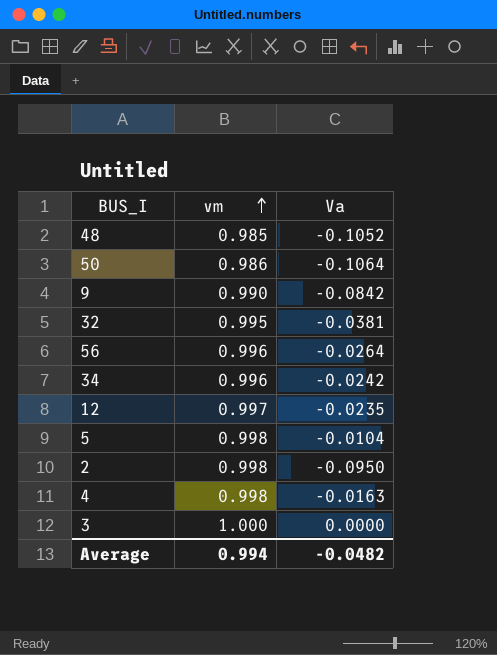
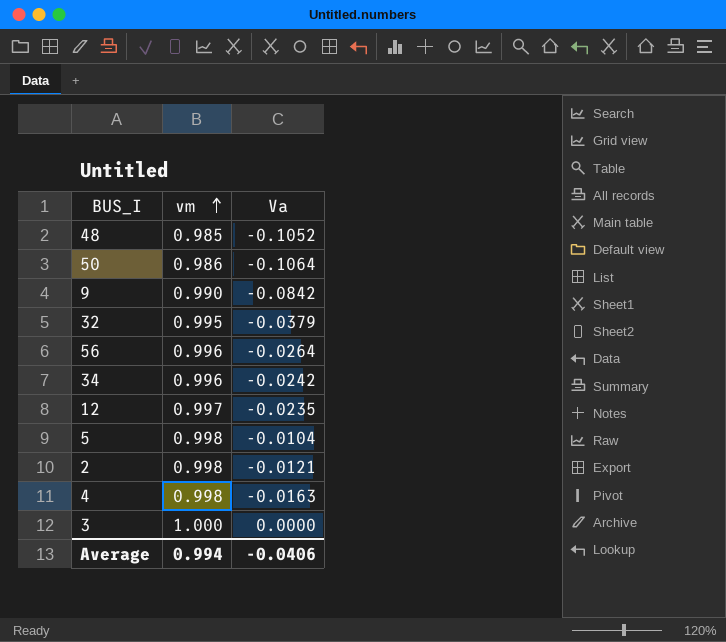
32 | Va: -0.0381 -> -0.0379
2 | Va: -0.0950 -> -0.0121
Average | Va: -0.0482 -> -0.0406

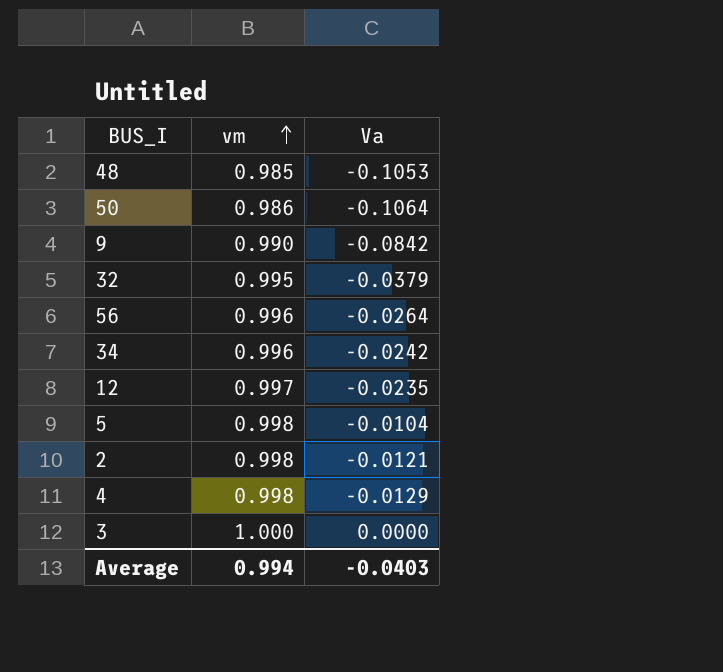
48 | Va: -0.1052 -> -0.1053
4 | Va: -0.0163 -> -0.0129
Average | Va: -0.0406 -> -0.0403

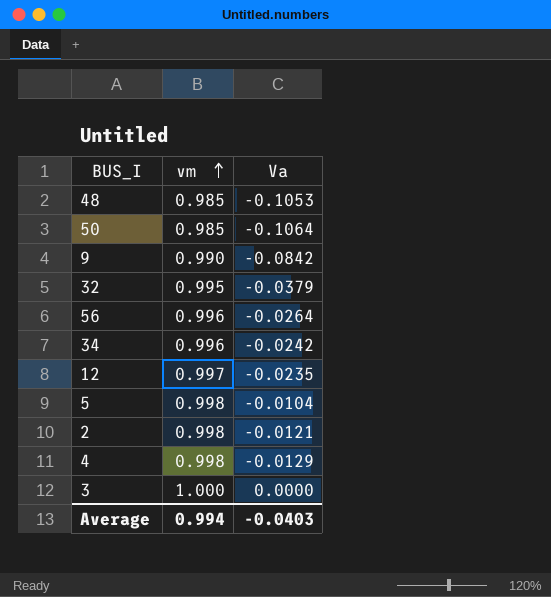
50 | vm: 0.986 -> 0.985

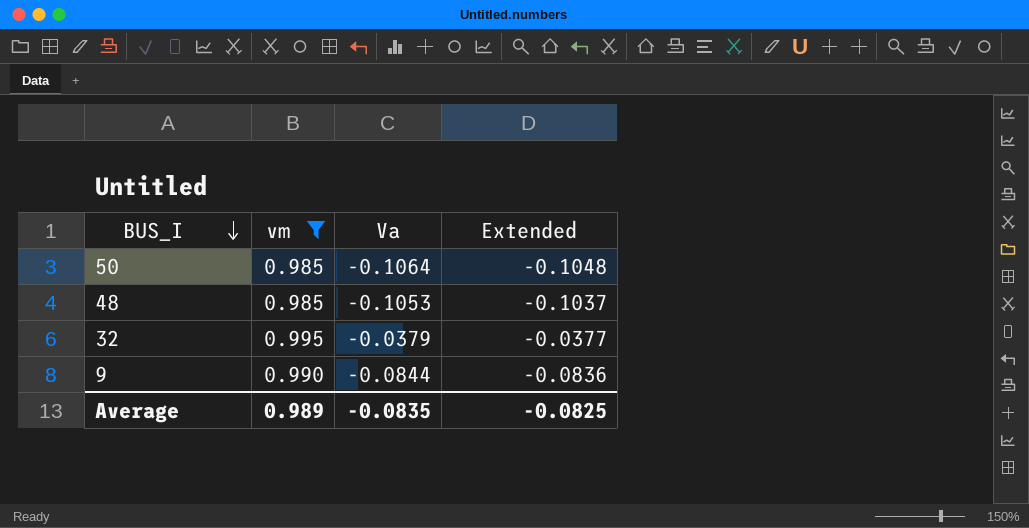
filter: none -> vm <= 0.995
row order: vm ascending -> BUS_I descending
column Extended | formula: none -> [vm] * [Va]
9 | Va: -0.0842 -> -0.0844
Average | vm: 0.994 -> 0.989
Average | Va: -0.0403 -> -0.0835

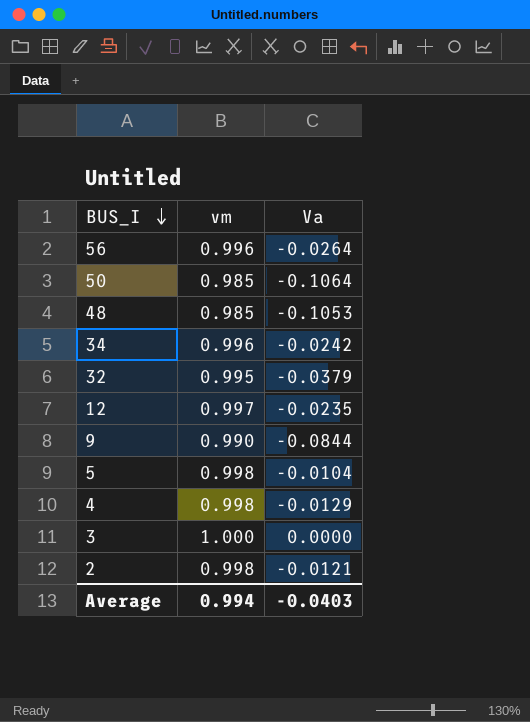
filter: vm <= 0.995 -> none
column Extended | formula: [vm] * [Va] -> none
Average | vm: 0.989 -> 0.994
Average | Va: -0.0835 -> -0.0403

